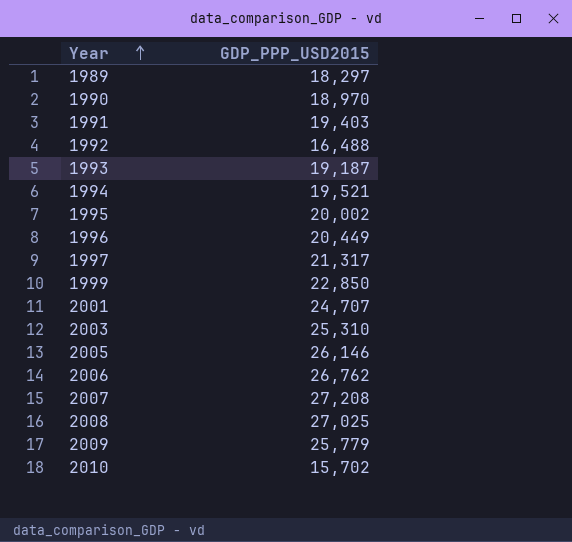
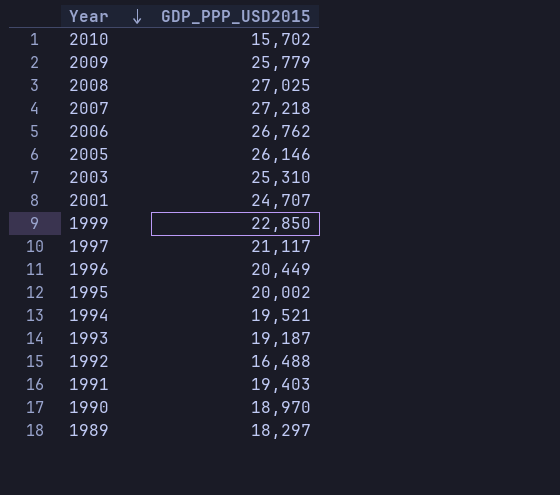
row order: Year ascending -> Year descending
2007 | GDP_PPP_USD2015: 27,208 -> 27,218
1997 | GDP_PPP_USD2015: 21,317 -> 21,117

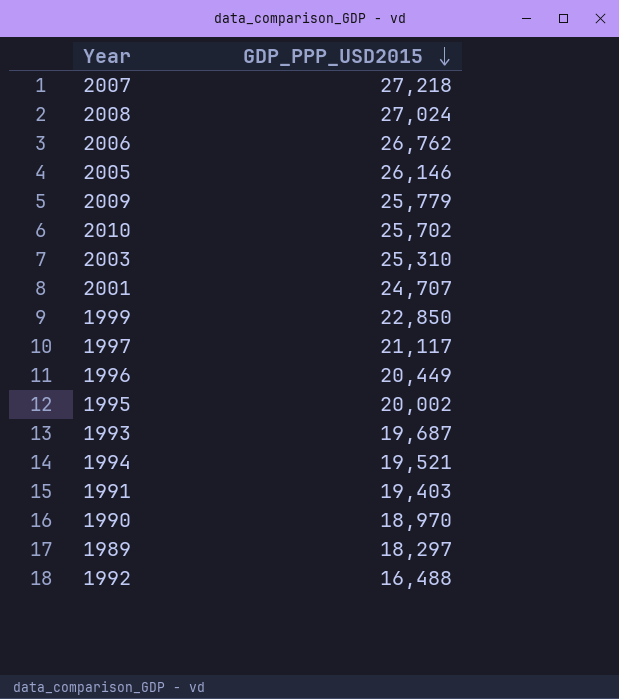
row order: Year descending -> GDP_PPP_USD2015 descending
2008 | GDP_PPP_USD2015: 27,025 -> 27,024
2010 | GDP_PPP_USD2015: 15,702 -> 25,702
1993 | GDP_PPP_USD2015: 19,187 -> 19,687

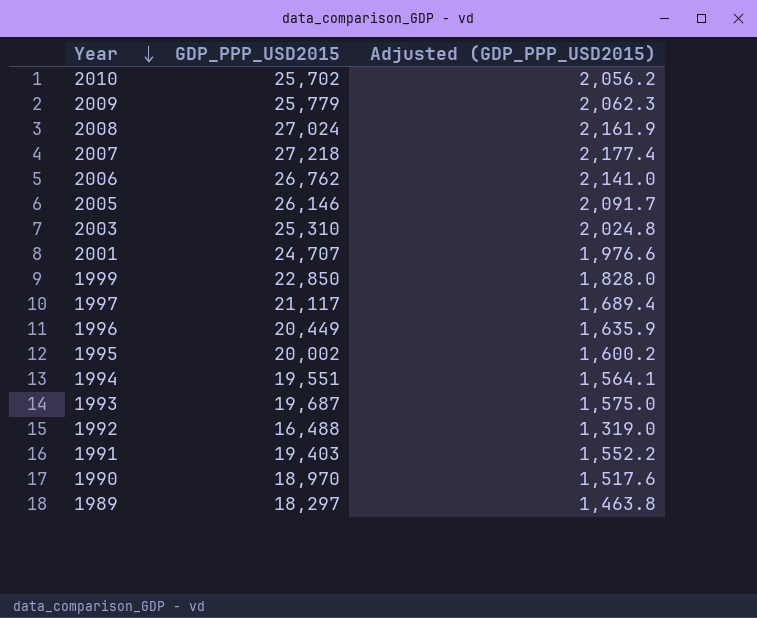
row order: GDP_PPP_USD2015 descending -> Year descending
column Adjusted (GDP_PPP_USD2015) | formula: none -> [GDP_PPP_USD2015] * 0.08
1994 | GDP_PPP_USD2015: 19,521 -> 19,551

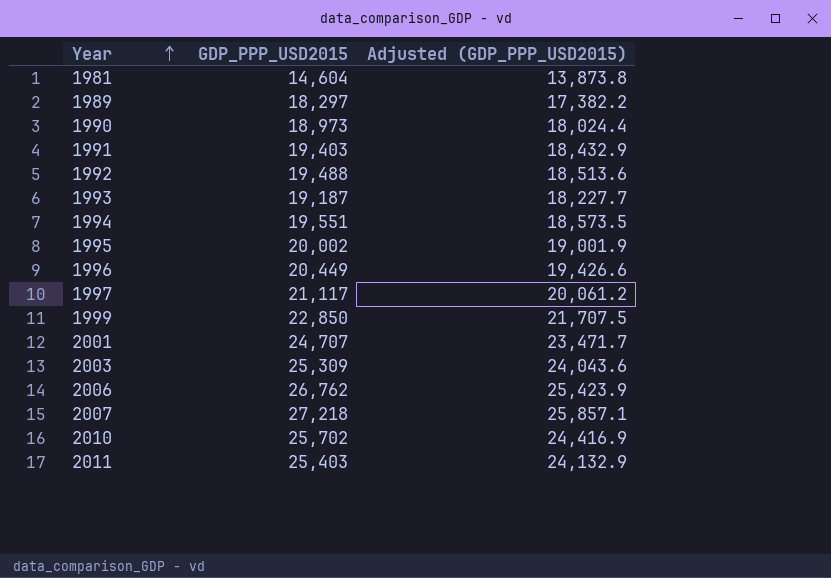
row order: Year descending -> Year ascending
column Adjusted (GDP_PPP_USD2015) | formula: [GDP_PPP_USD2015] * 0.08 -> [GDP_PPP_USD2015] * 0.95
row 2009: 25,779 | 2,062.3 -> none
row 2008: 27,024 | 2,161.9 -> none
row 2005: 26,146 | 2,091.7 -> none
row 1981: none -> 14,604 | 13,873.8
1990 | GDP_PPP_USD2015: 18,970 -> 18,973
1992 | GDP_PPP_USD2015: 16,488 -> 19,488
1993 | GDP_PPP_USD2015: 19,687 -> 19,187
2003 | GDP_PPP_USD2015: 25,310 -> 25,309
row 2011: none -> 25,403 | 24,132.9

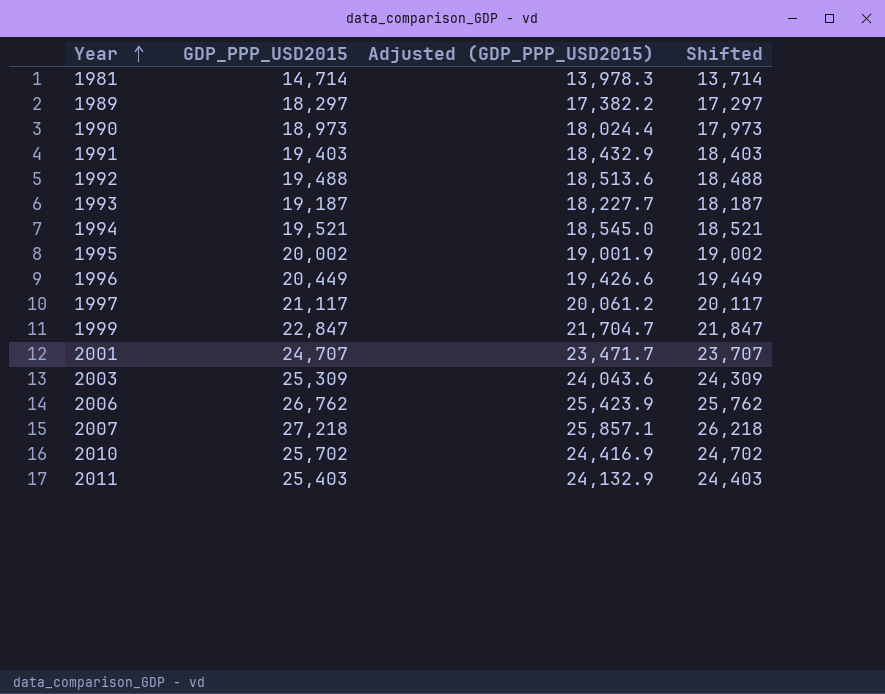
column Shifted | formula: none -> [GDP_PPP_USD2015] - 1000
1981 | GDP_PPP_USD2015: 14,604 -> 14,714
1981 | Adjusted (GDP_PPP_USD2015): 13,873.8 -> 13,978.3
1994 | GDP_PPP_USD2015: 19,551 -> 19,521
1994 | Adjusted (GDP_PPP_USD2015): 18,573.5 -> 18,545.0
1999 | GDP_PPP_USD2015: 22,850 -> 22,847
1999 | Adjusted (GDP_PPP_USD2015): 21,707.5 -> 21,704.7

